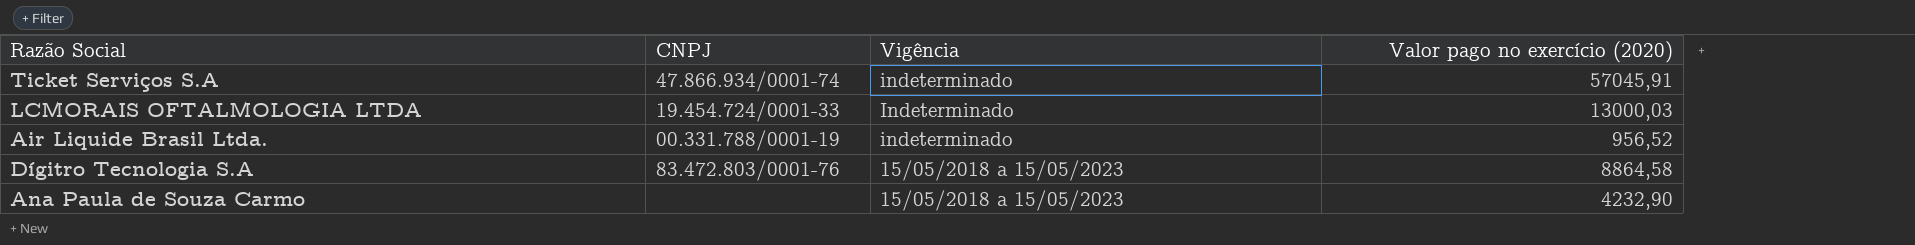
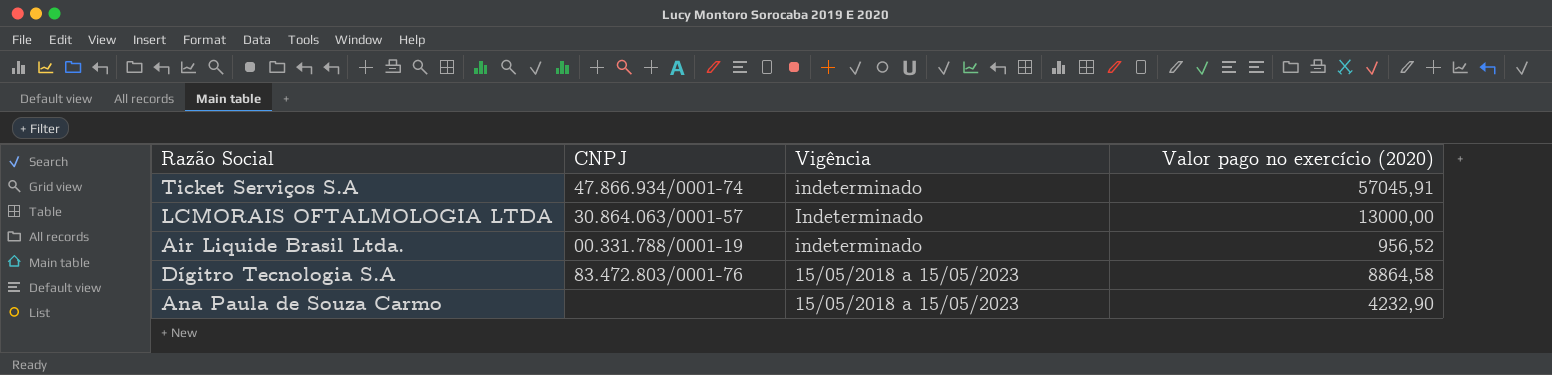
LCMORAIS OFTALMOLOGIA LTDA | CNPJ: 19.454.724/0001-33 -> 30.864.063/0001-57
LCMORAIS OFTALMOLOGIA LTDA | Valor pago no exercício (2020): 13000,03 -> 13000,00

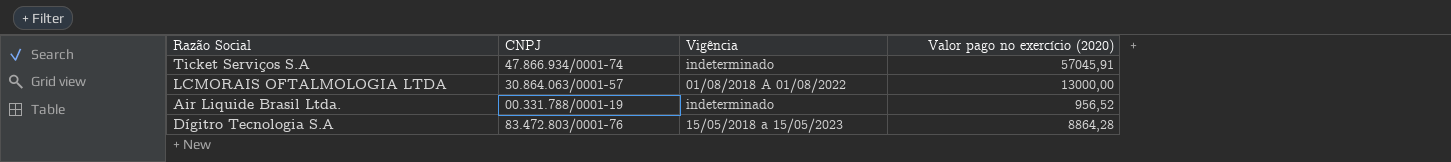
row Ana Paula de Souza Carmo: none | 15/05/2018 a 15/05/2023 | 4232,90 -> none
LCMORAIS OFTALMOLOGIA LTDA | Vigência: Indeterminado -> 01/08/2018 A 01/08/2022
Dígitro Tecnologia S.A | Valor pago no exercício (2020): 8864,58 -> 8864,28

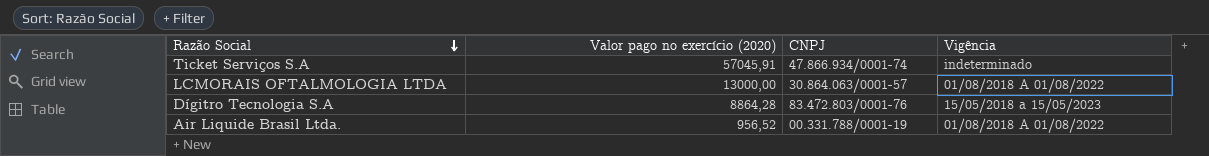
row order: none -> Razão Social descending
column Valor pago no exercício (2020) | position: 4 -> 2
Air Liquide Brasil Ltda. | Vigência: indeterminado -> 01/08/2018 A 01/08/2022

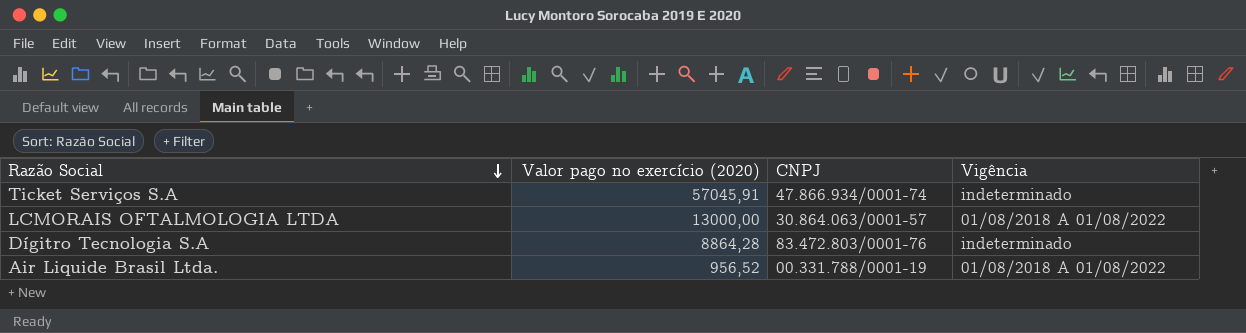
Dígitro Tecnologia S.A | Vigência: 15/05/2018 a 15/05/2023 -> indeterminado

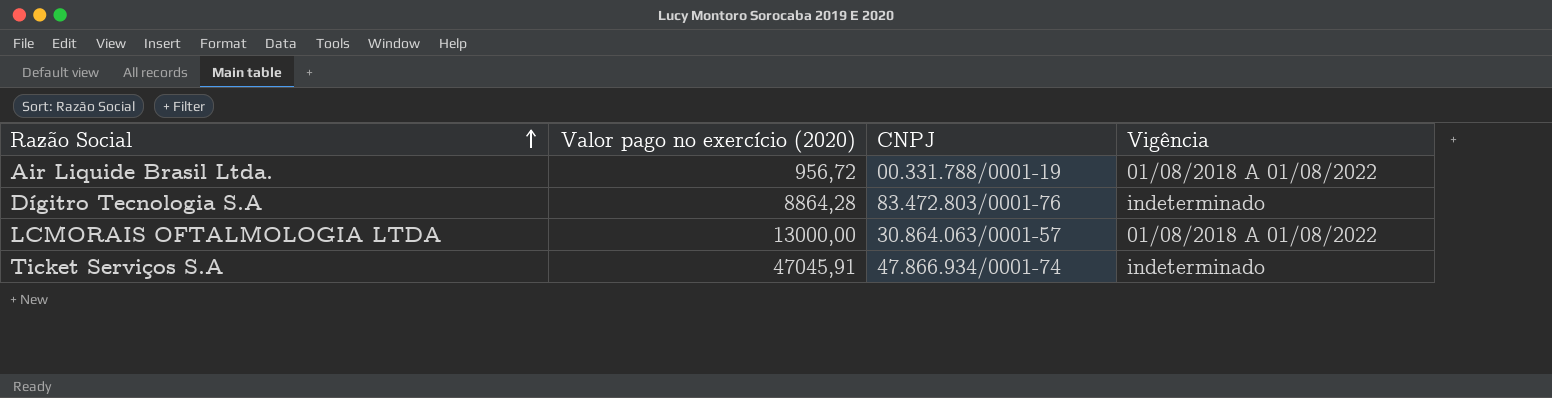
row order: Razão Social descending -> Razão Social ascending
Air Liquide Brasil Ltda. | Valor pago no exercício (2020): 956,52 -> 956,72
Ticket Serviços S.A | Valor pago no exercício (2020): 57045,91 -> 47045,91

